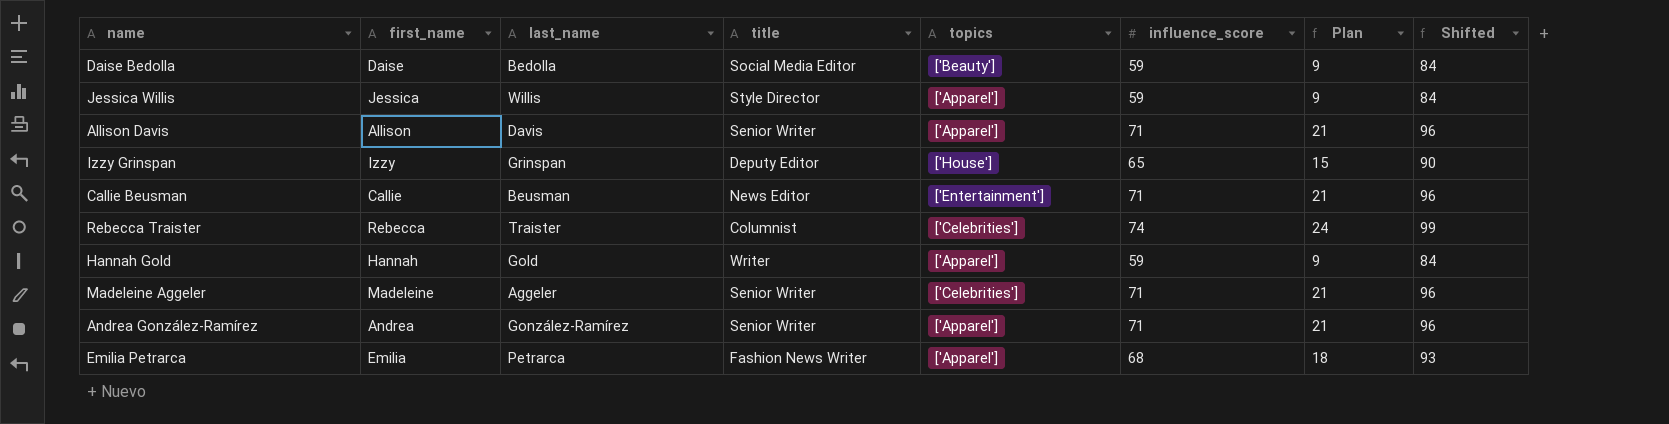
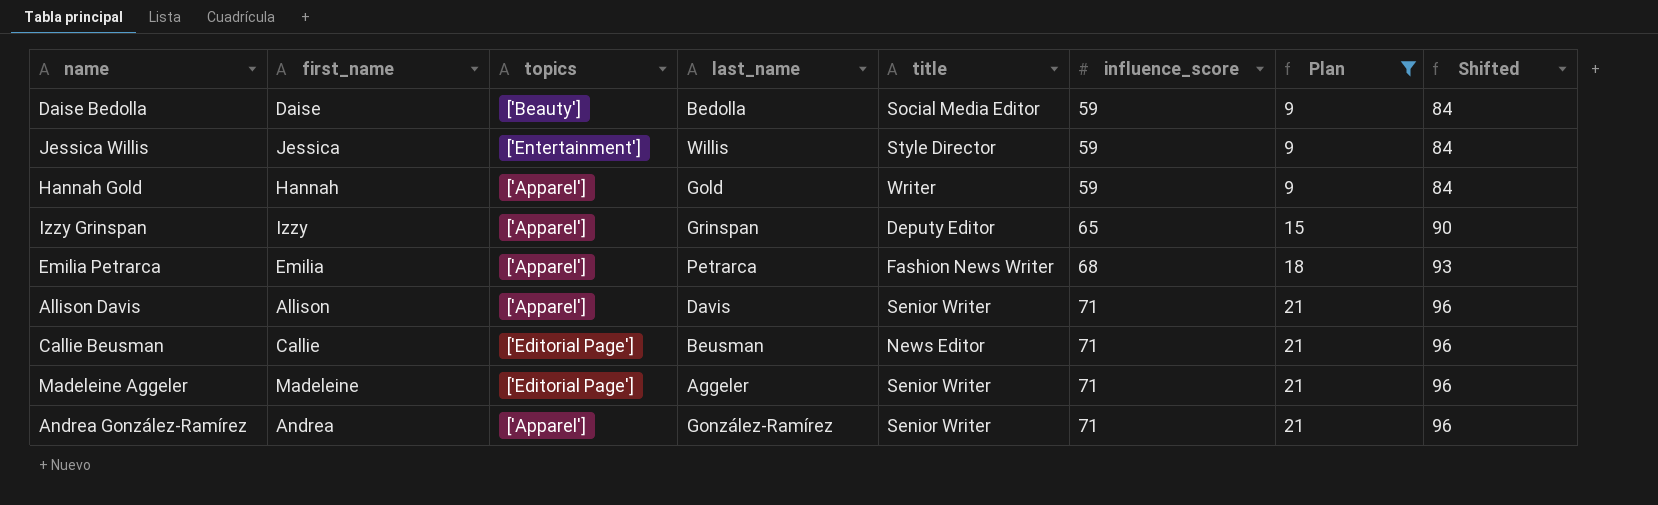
filter: none -> Plan != 24
row order: none -> influence_score ascending
column topics | position: 5 -> 3
Jessica Willis | topics: ['Apparel'] -> ['Entertainment']
Izzy Grinspan | topics: ['House'] -> ['Apparel']
Callie Beusman | topics: ['Entertainment'] -> ['Editorial Page']
Madeleine Aggeler | topics: ['Celebrities'] -> ['Editorial Page']

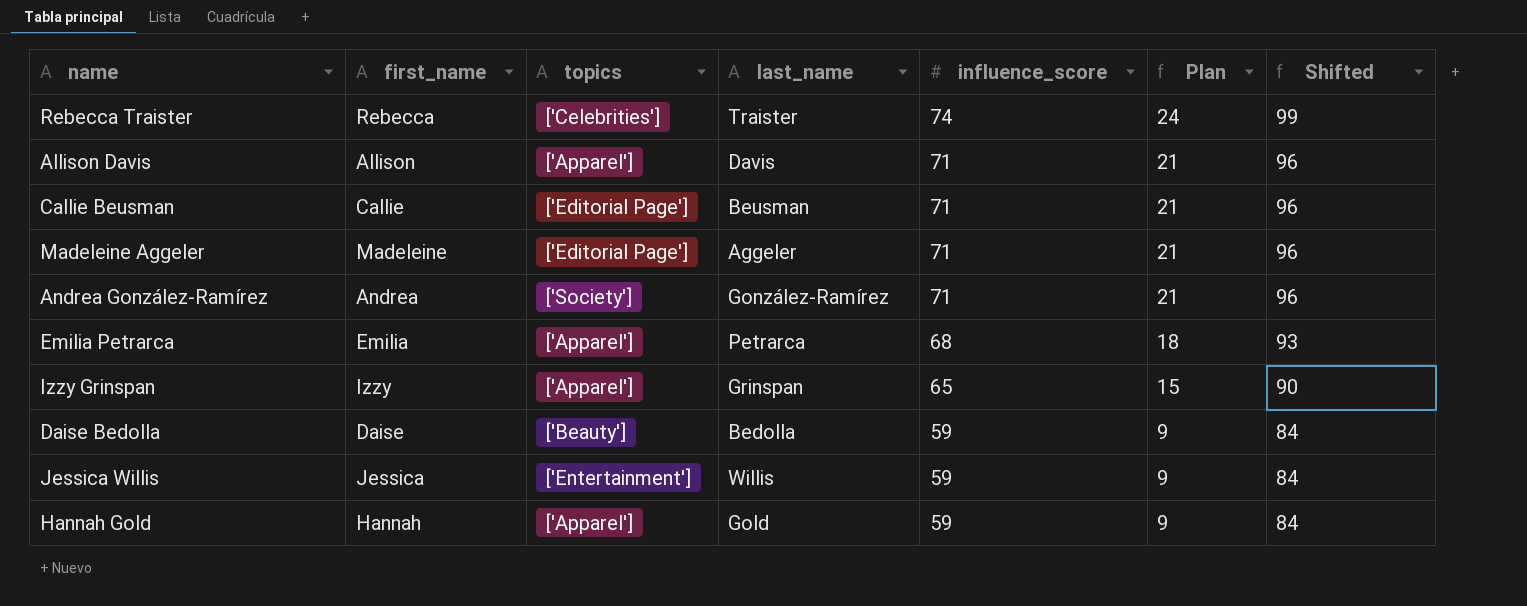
filter: Plan != 24 -> none
row order: influence_score ascending -> influence_score descending
column title | position: 5 -> none
Andrea González-Ramírez | topics: ['Apparel'] -> ['Society']

